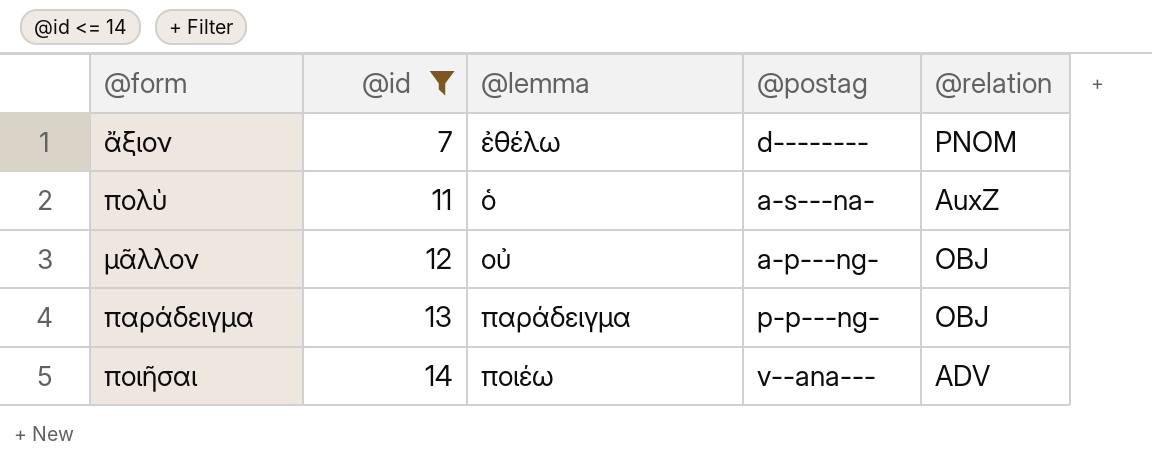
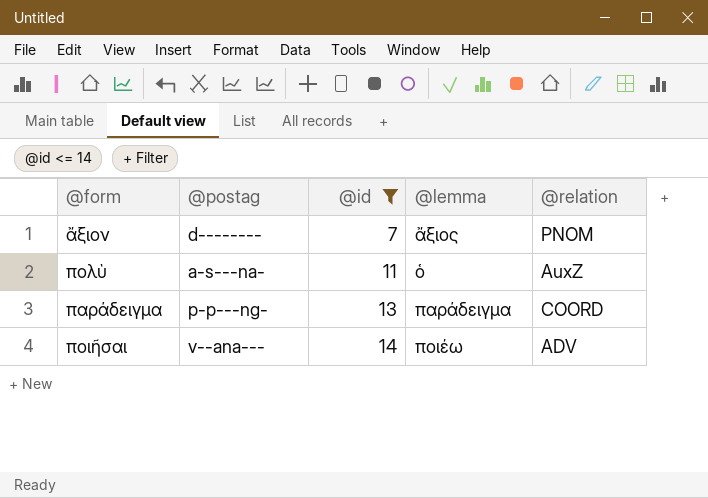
column @postag | position: 4 -> 2
row μᾶλλον: 12 | οὐ | a-p---ng- | OBJ -> none
ἄξιον | @lemma: ἐθέλω -> ἄξιος
παράδειγμα | @relation: OBJ -> COORD

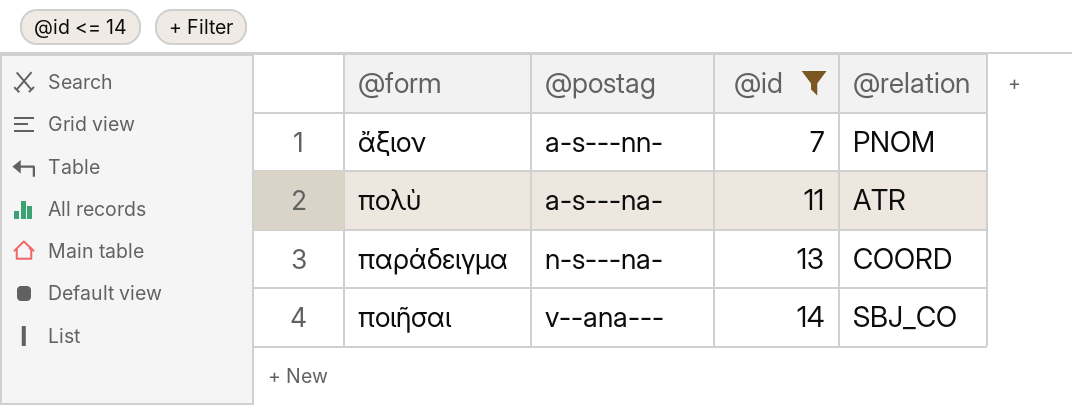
column @lemma | position: 4 -> none
ἄξιον | @postag: d-------- -> a-s---nn-
πολὺ | @relation: AuxZ -> ATR
παράδειγμα | @postag: p-p---ng- -> n-s---na-
ποιῆσαι | @relation: ADV -> SBJ_CO

